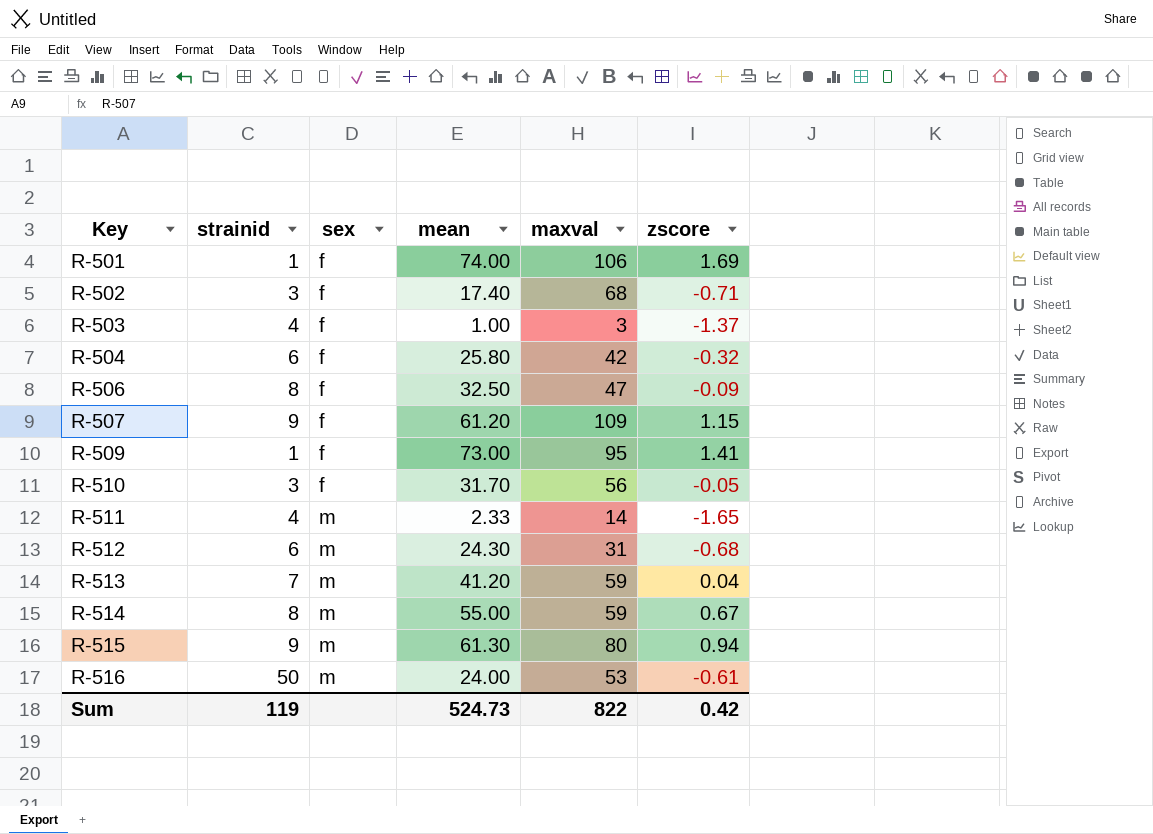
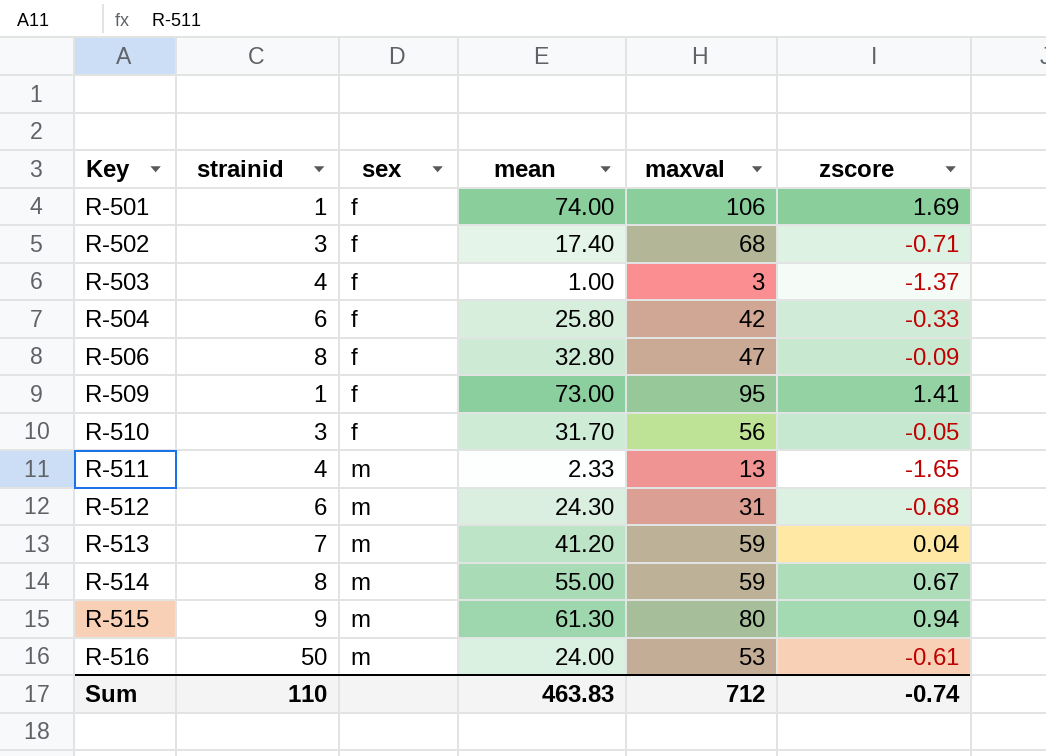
row R-507: 9 | f | 61.20 | 109 | 1.15 -> none
R-504 | zscore: -0.32 -> -0.33
R-506 | mean: 32.50 -> 32.80
R-511 | maxval: 14 -> 13
Sum | strainid: 119 -> 110
Sum | mean: 524.73 -> 463.83
Sum | maxval: 822 -> 712
Sum | zscore: 0.42 -> -0.74

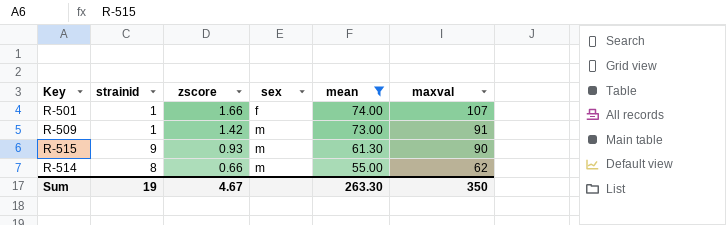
filter: none -> mean >= 55.00
row order: Key ascending -> zscore descending
column zscore | position: 6 -> 3
R-501 | zscore: 1.69 -> 1.66
R-501 | maxval: 106 -> 107
R-509 | zscore: 1.41 -> 1.42
R-509 | sex: f -> m
R-509 | maxval: 95 -> 91
R-515 | zscore: 0.94 -> 0.93
R-515 | maxval: 80 -> 90
R-514 | zscore: 0.67 -> 0.66
R-514 | maxval: 59 -> 62
Sum | strainid: 110 -> 19
Sum | zscore: -0.74 -> 4.67
Sum | mean: 463.83 -> 263.30
Sum | maxval: 712 -> 350

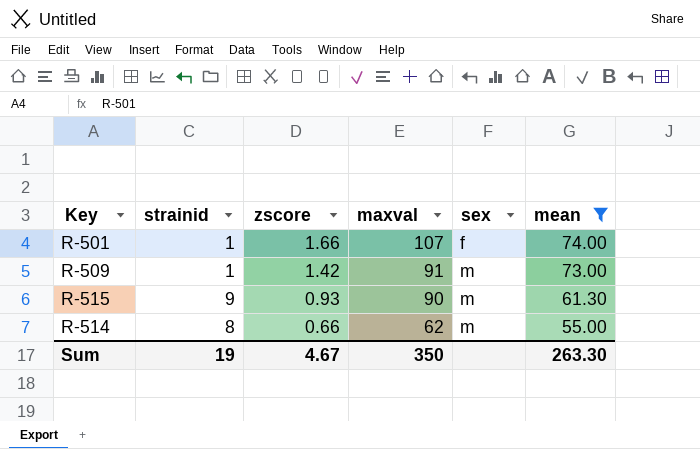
column maxval | position: 6 -> 4

